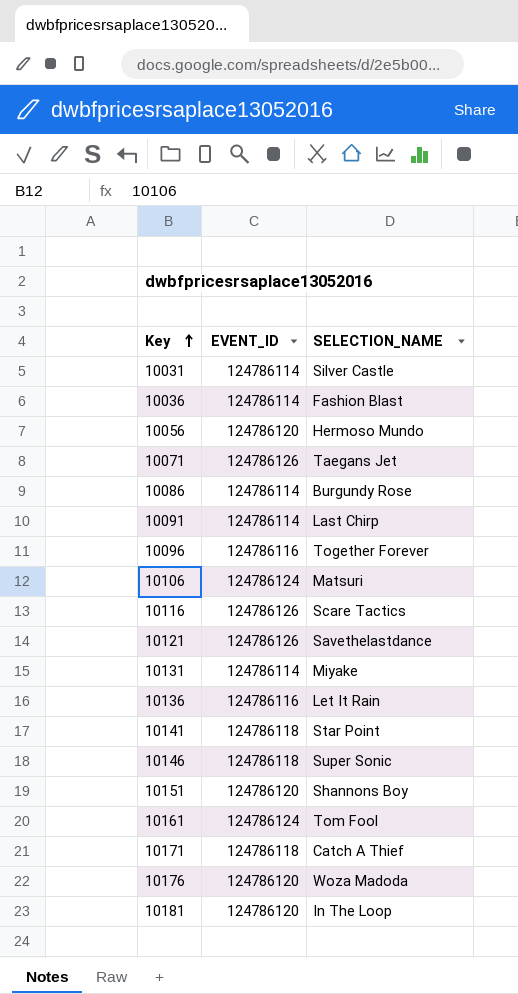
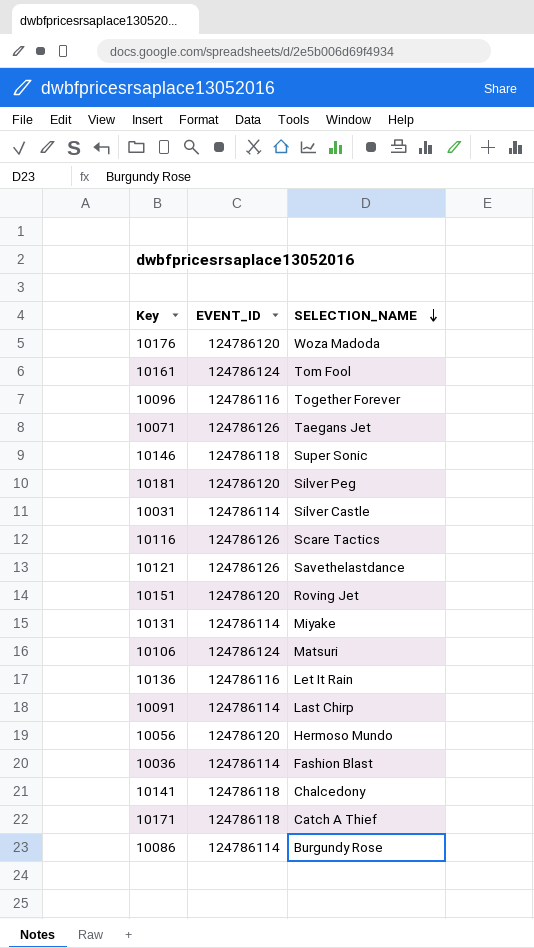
row order: Key ascending -> SELECTION_NAME descending
10181 | SELECTION_NAME: In The Loop -> Silver Peg
10151 | SELECTION_NAME: Shannons Boy -> Roving Jet
10141 | SELECTION_NAME: Star Point -> Chalcedony

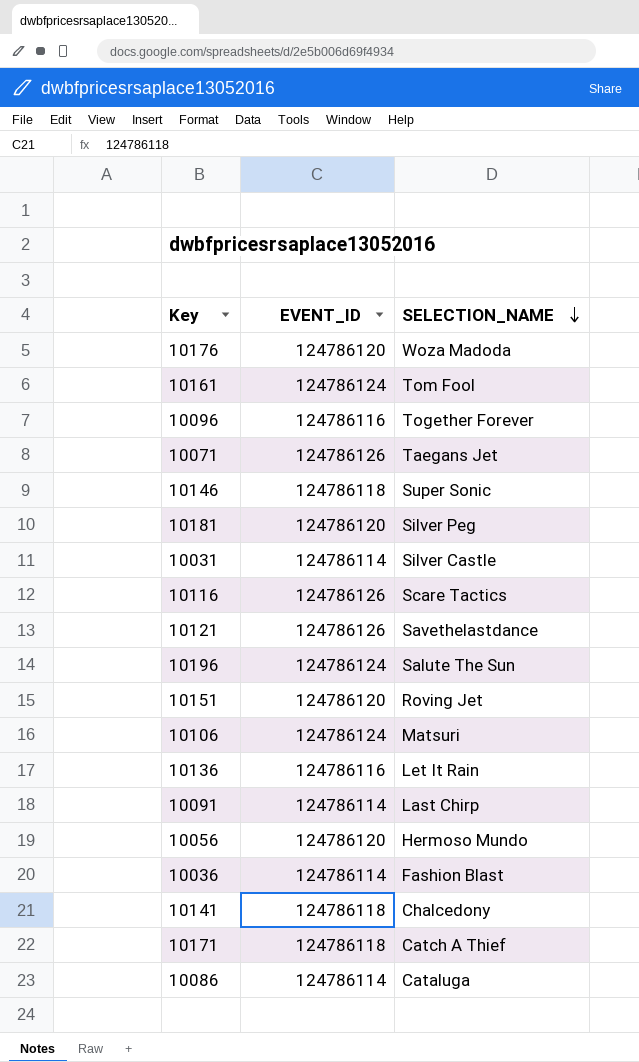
row 10131: 124786114 | Miyake -> none
row 10196: none -> 124786124 | Salute The Sun
10086 | SELECTION_NAME: Burgundy Rose -> Cataluga

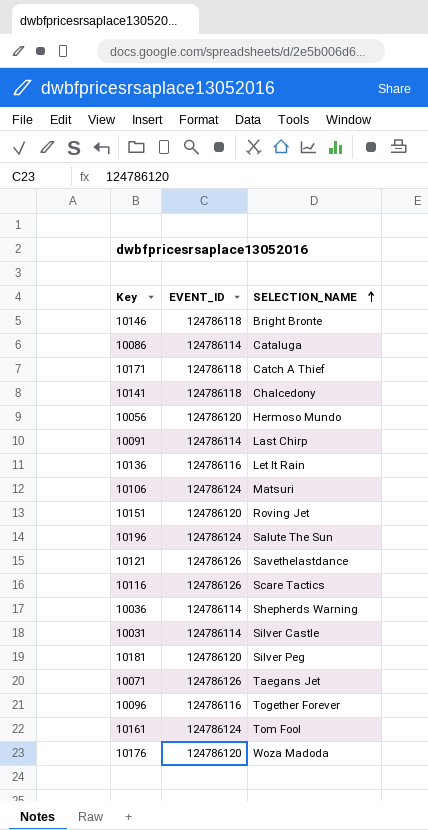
row order: SELECTION_NAME descending -> SELECTION_NAME ascending
10146 | SELECTION_NAME: Super Sonic -> Bright Bronte
10036 | SELECTION_NAME: Fashion Blast -> Shepherds Warning

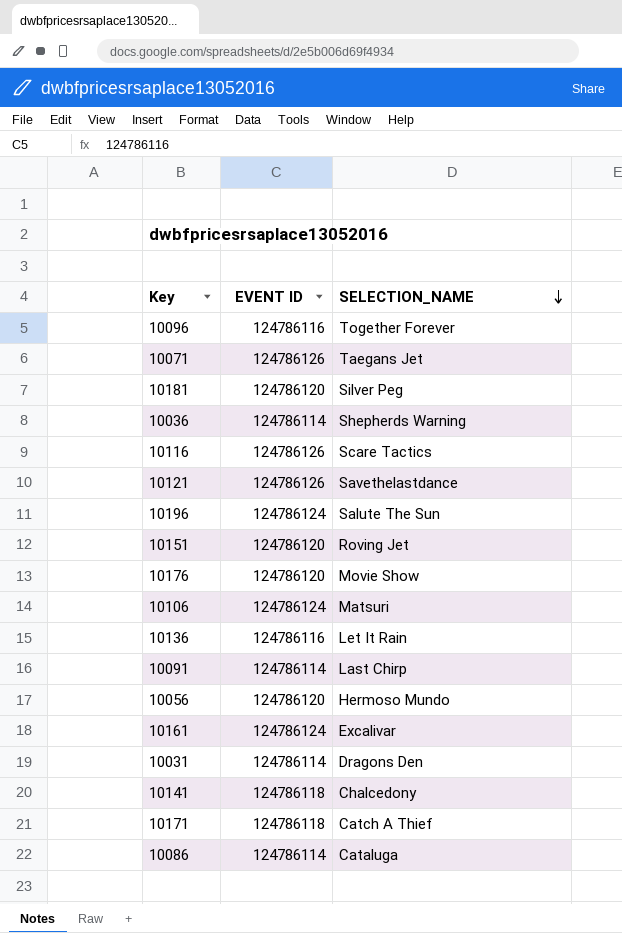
row order: SELECTION_NAME ascending -> SELECTION_NAME descending
column name: EVENT_ID -> EVENT ID
row 10146: 124786118 | Bright Bronte -> none
10176 | SELECTION_NAME: Woza Madoda -> Movie Show
10161 | SELECTION_NAME: Tom Fool -> Excalivar
10031 | SELECTION_NAME: Silver Castle -> Dragons Den

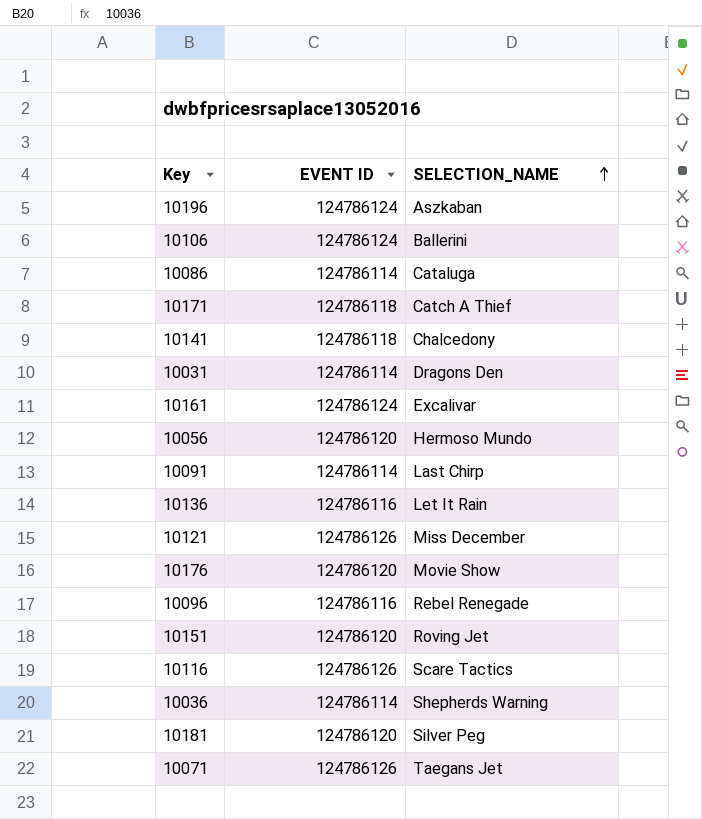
row order: SELECTION_NAME descending -> SELECTION_NAME ascending
10196 | SELECTION_NAME: Salute The Sun -> Aszkaban
10106 | SELECTION_NAME: Matsuri -> Ballerini
10121 | SELECTION_NAME: Savethelastdance -> Miss December
10096 | SELECTION_NAME: Together Forever -> Rebel Renegade

